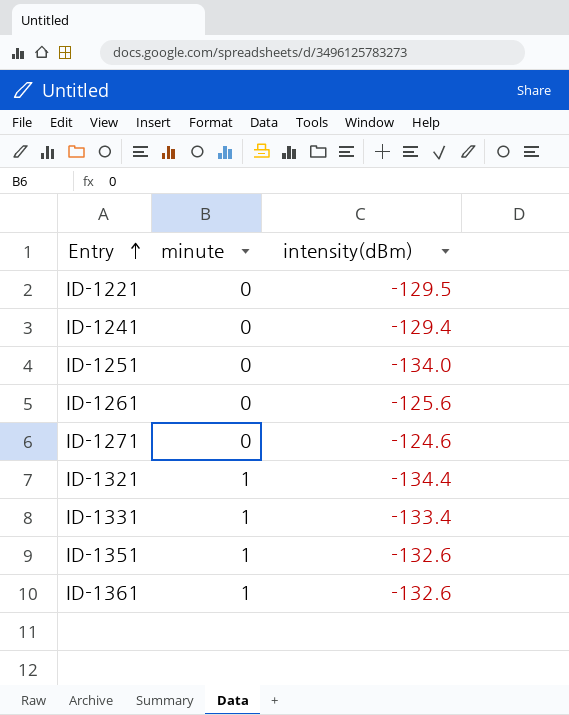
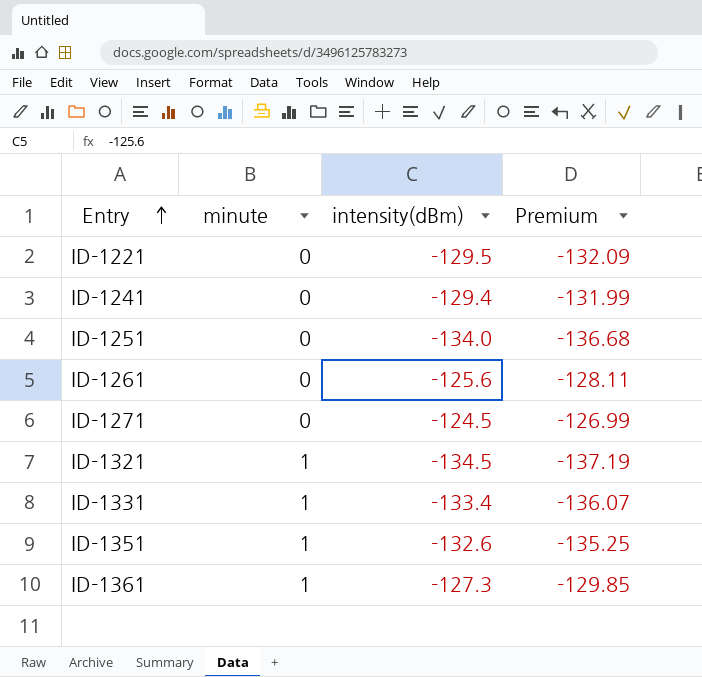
column Premium | formula: none -> [intensity(dBm)] * 1.02
ID-1271 | intensity(dBm): -124.6 -> -124.5
ID-1321 | intensity(dBm): -134.4 -> -134.5
ID-1361 | intensity(dBm): -132.6 -> -127.3

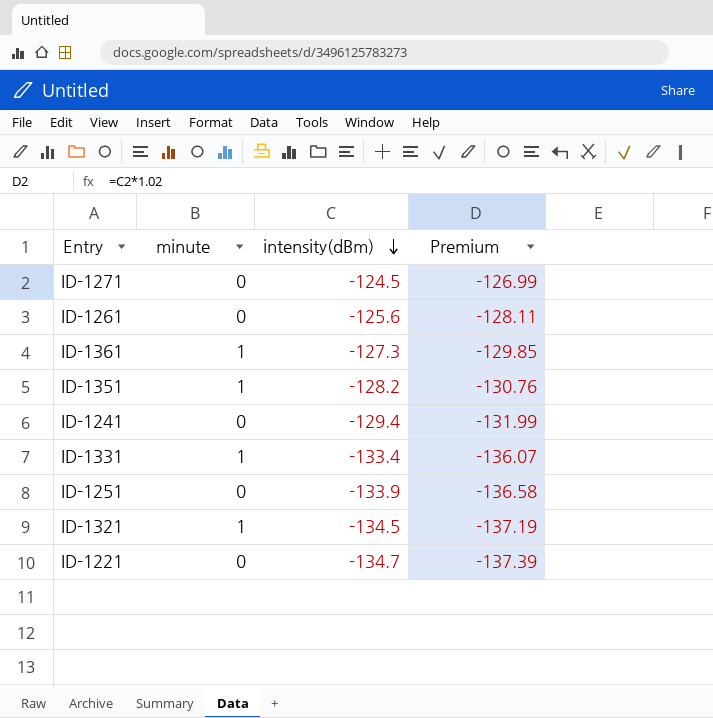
row order: Entry ascending -> intensity(dBm) descending
ID-1351 | intensity(dBm): -132.6 -> -128.2
ID-1351 | Premium: -135.25 -> -130.76
ID-1251 | intensity(dBm): -134.0 -> -133.9
ID-1251 | Premium: -136.68 -> -136.58
ID-1221 | intensity(dBm): -129.5 -> -134.7
ID-1221 | Premium: -132.09 -> -137.39

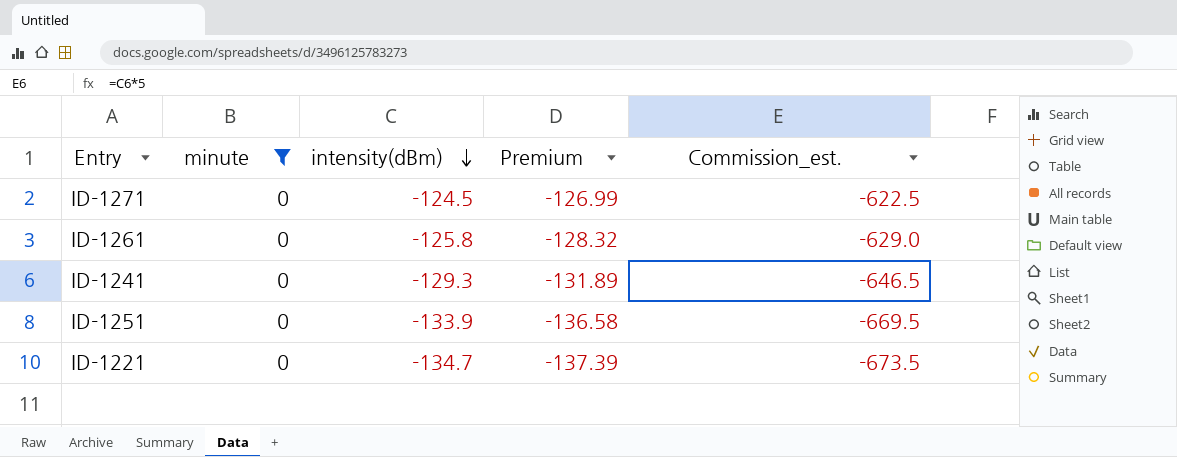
filter: none -> minute = 0
column Commission_est. | formula: none -> [intensity(dBm)] * 5
ID-1261 | intensity(dBm): -125.6 -> -125.8
ID-1261 | Premium: -128.11 -> -128.32
ID-1241 | intensity(dBm): -129.4 -> -129.3
ID-1241 | Premium: -131.99 -> -131.89

